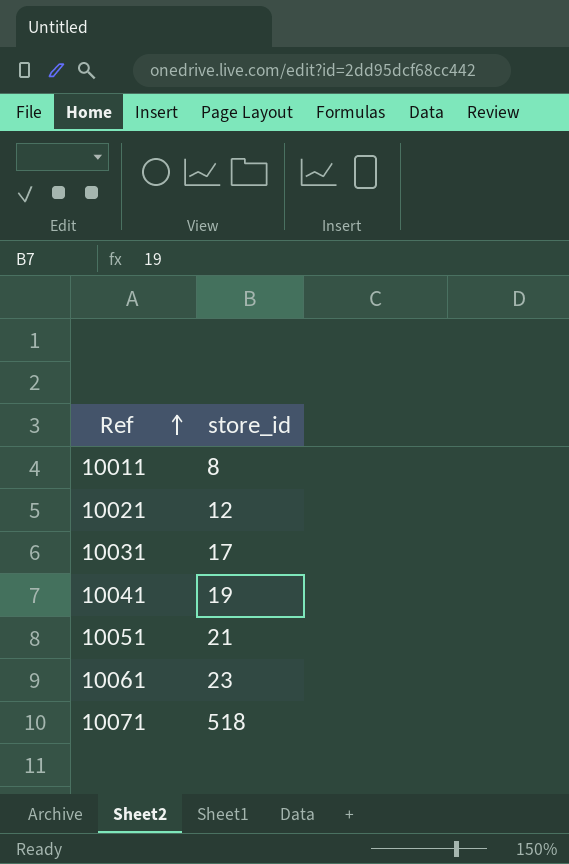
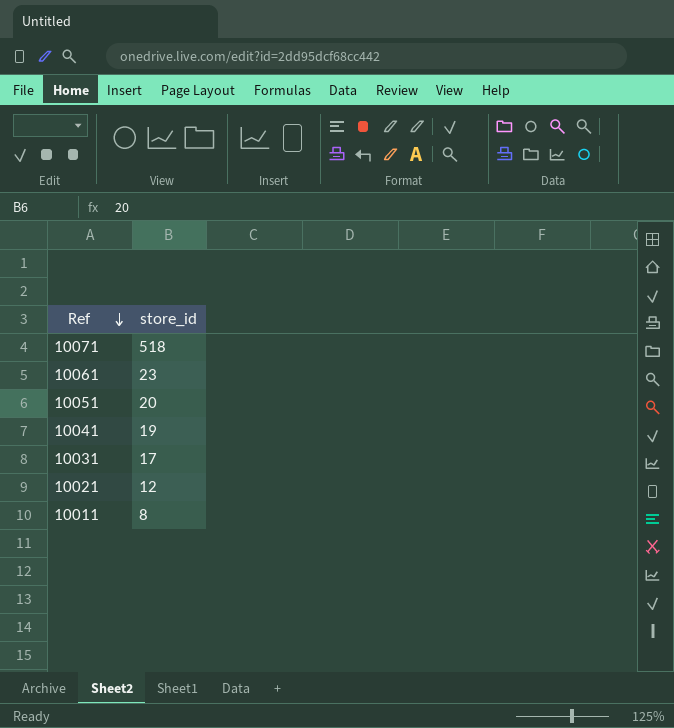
row order: Ref ascending -> Ref descending
10051 | store_id: 21 -> 20

